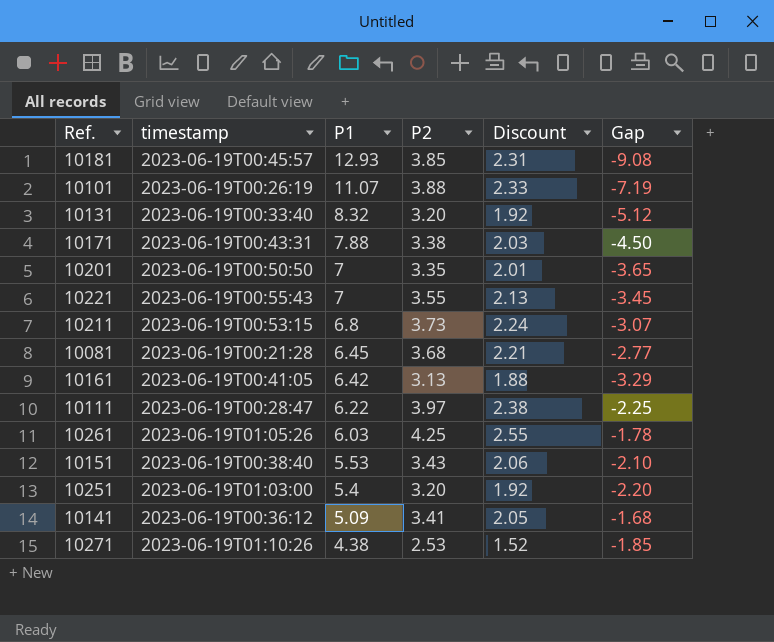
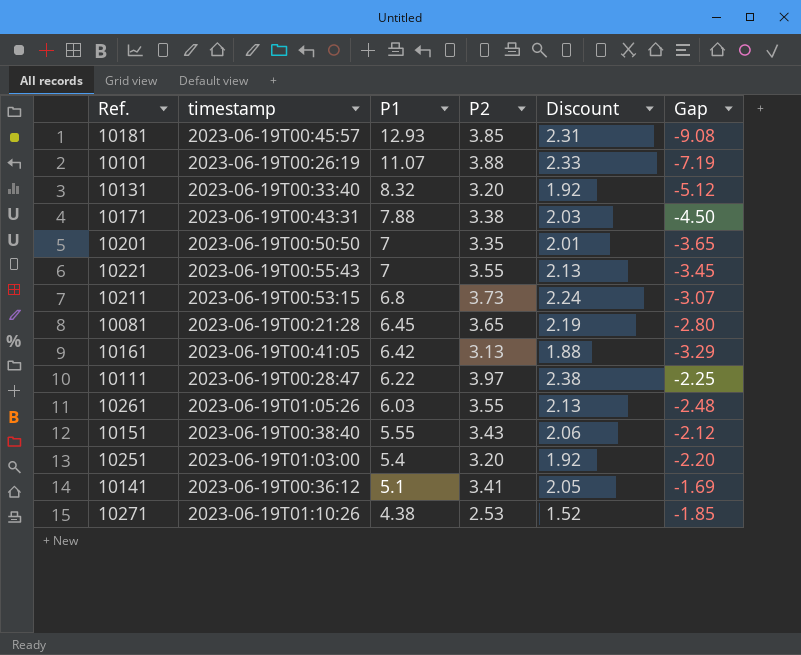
10081 | P2: 3.68 -> 3.65
10081 | Discount: 2.21 -> 2.19
10081 | Gap: -2.77 -> -2.80
10261 | P2: 4.25 -> 3.55
10261 | Discount: 2.55 -> 2.13
10261 | Gap: -1.78 -> -2.48
10151 | P1: 5.53 -> 5.55
10151 | Gap: -2.10 -> -2.12
10141 | P1: 5.09 -> 5.1
10141 | Gap: -1.68 -> -1.69

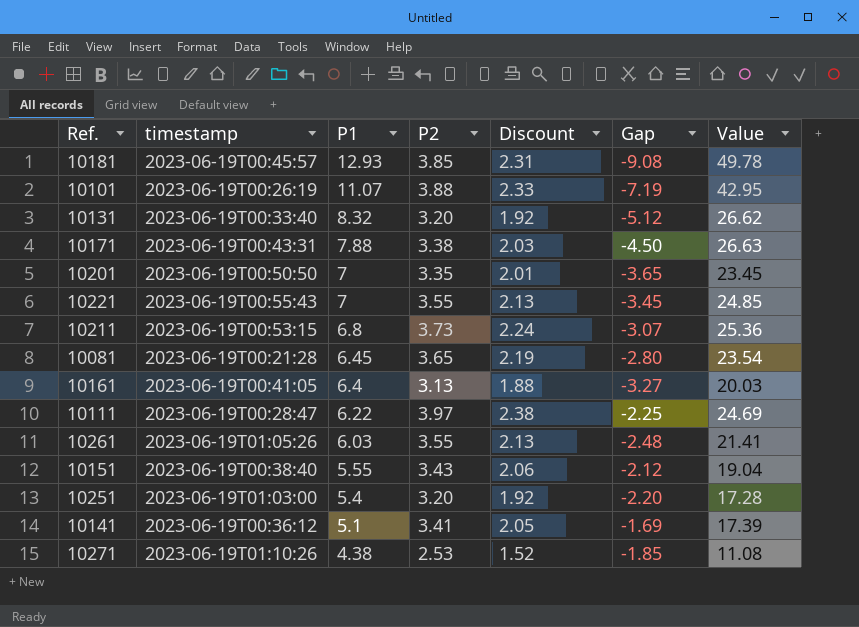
column Value | formula: none -> [P1] * [P2]
10161 | P1: 6.42 -> 6.4
10161 | Gap: -3.29 -> -3.27

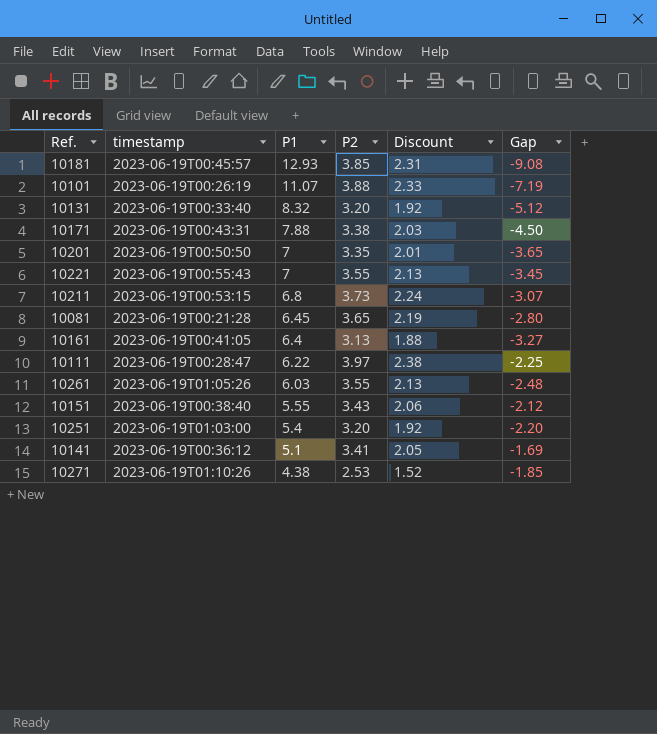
column Value | formula: [P1] * [P2] -> none

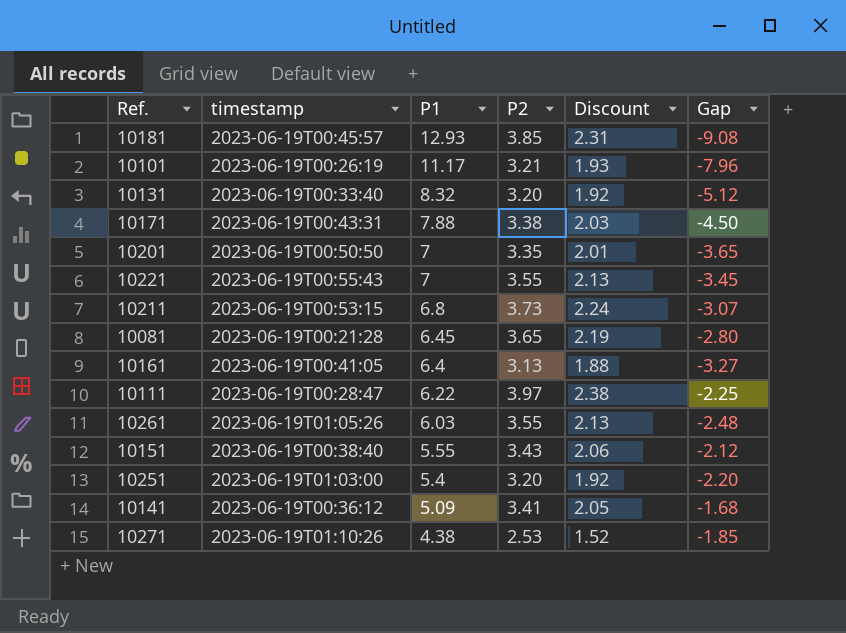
10101 | P1: 11.07 -> 11.17
10101 | P2: 3.88 -> 3.21
10101 | Discount: 2.33 -> 1.93
10101 | Gap: -7.19 -> -7.96
10141 | P1: 5.1 -> 5.09
10141 | Gap: -1.69 -> -1.68

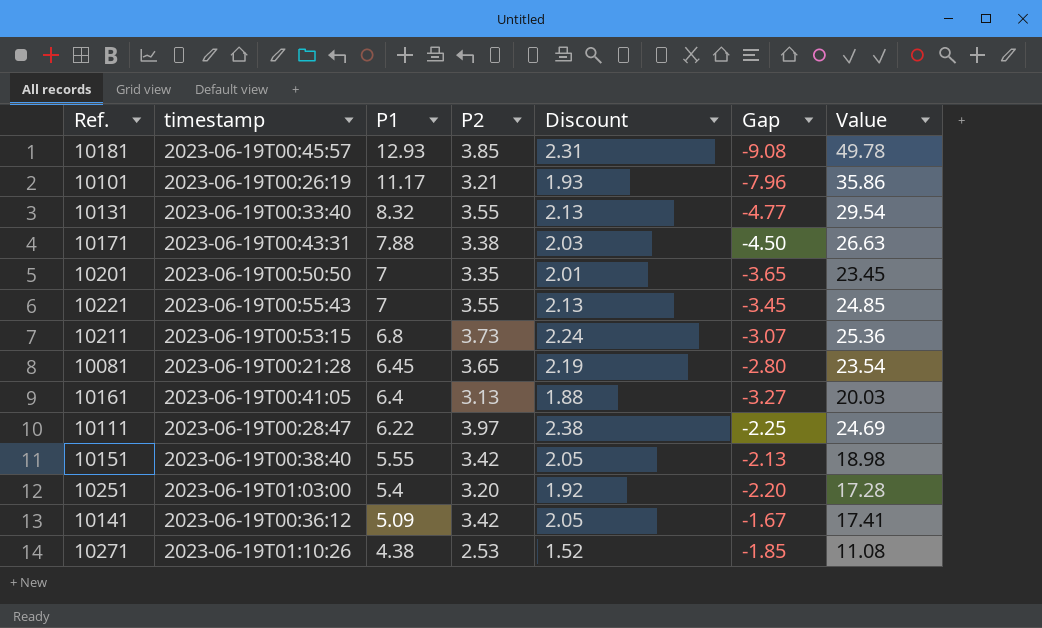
column Value | formula: none -> [P1] * [P2]
row 10261: 2023-06-19T01:05:26 | 6.03 | 3.55 | 2.13 | -2.48 -> none
10131 | P2: 3.20 -> 3.55
10131 | Discount: 1.92 -> 2.13
10131 | Gap: -5.12 -> -4.77
10151 | P2: 3.43 -> 3.42
10151 | Discount: 2.06 -> 2.05
10151 | Gap: -2.12 -> -2.13
10141 | P2: 3.41 -> 3.42
10141 | Gap: -1.68 -> -1.67

